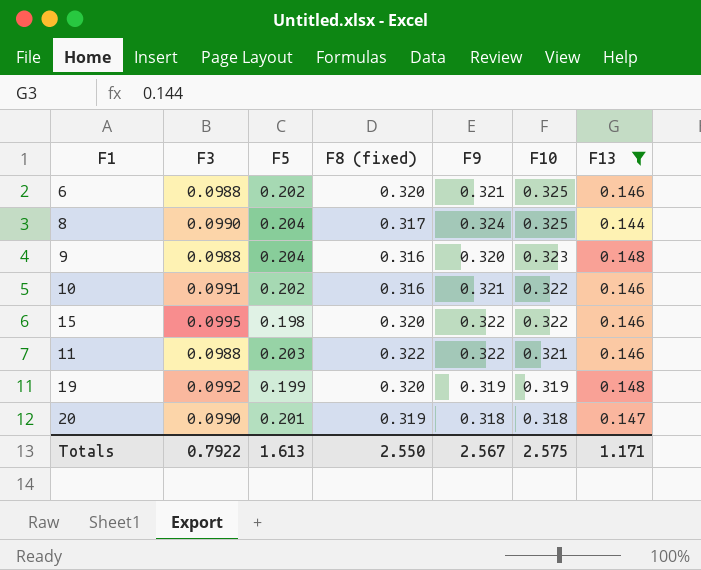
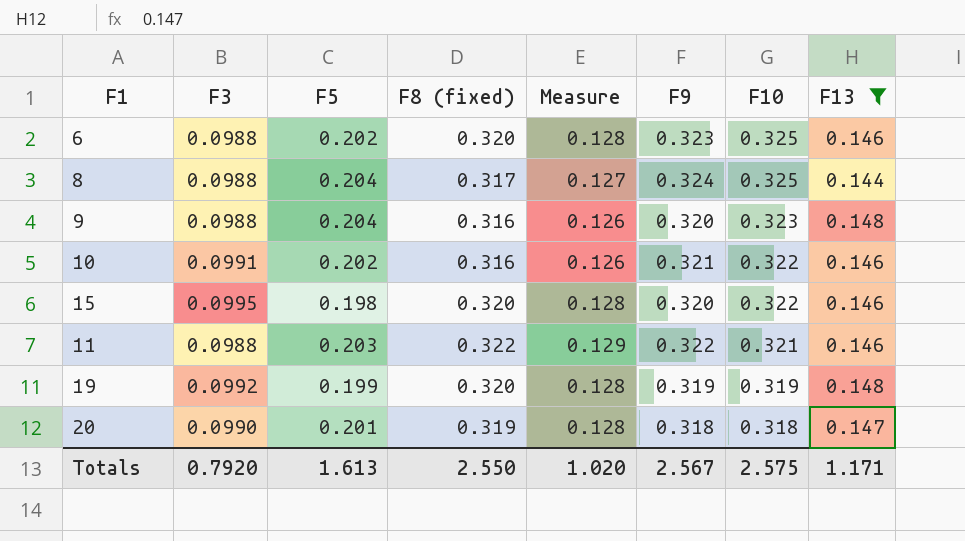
column Measure | formula: none -> [F8 (fixed)] * 0.4
6 | F9: 0.321 -> 0.323
8 | F3: 0.0990 -> 0.0988
15 | F9: 0.322 -> 0.320
Totals | F3: 0.7922 -> 0.7920

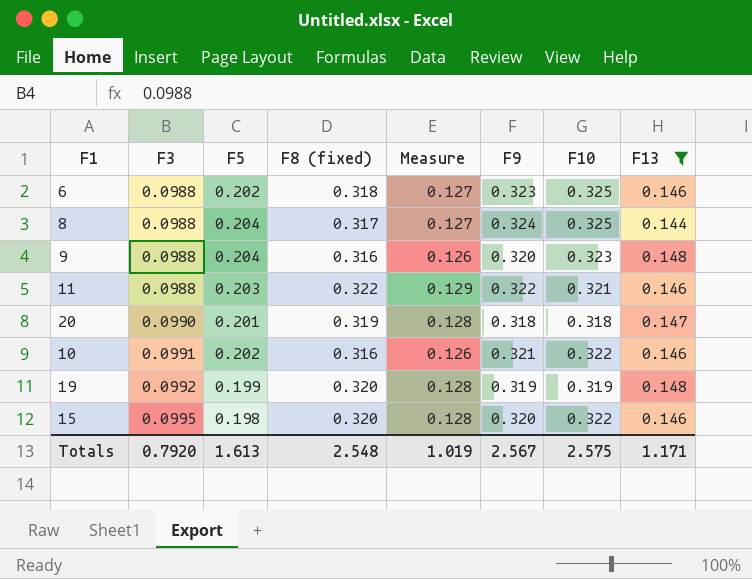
row order: F10 descending -> F3 ascending
6 | F8 (fixed): 0.320 -> 0.318
6 | Measure: 0.128 -> 0.127
Totals | F8 (fixed): 2.550 -> 2.548
Totals | Measure: 1.020 -> 1.019

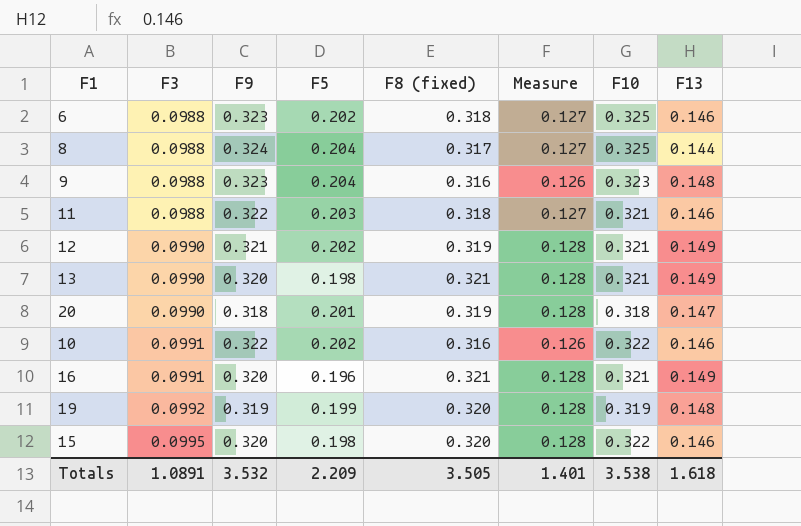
filter: F13 != 0.149 -> none
column F9 | position: 6 -> 3
9 | F9: 0.320 -> 0.323
11 | F8 (fixed): 0.322 -> 0.318
11 | Measure: 0.129 -> 0.127
10 | F9: 0.321 -> 0.322
Totals | F3: 0.7920 -> 1.0891
Totals | F9: 2.567 -> 3.532
Totals | F5: 1.613 -> 2.209
Totals | F8 (fixed): 2.548 -> 3.505
Totals | Measure: 1.019 -> 1.401
Totals | F10: 2.575 -> 3.538
Totals | F13: 1.171 -> 1.618

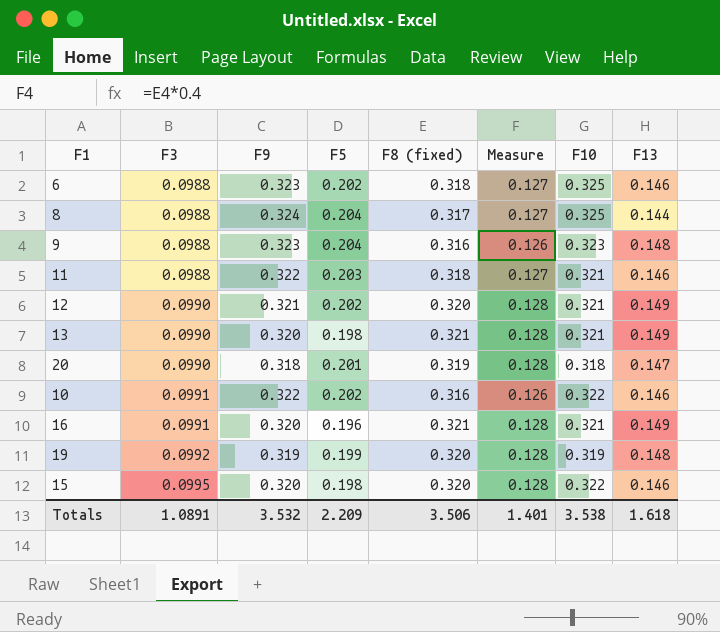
12 | F8 (fixed): 0.319 -> 0.320
Totals | F8 (fixed): 3.505 -> 3.506

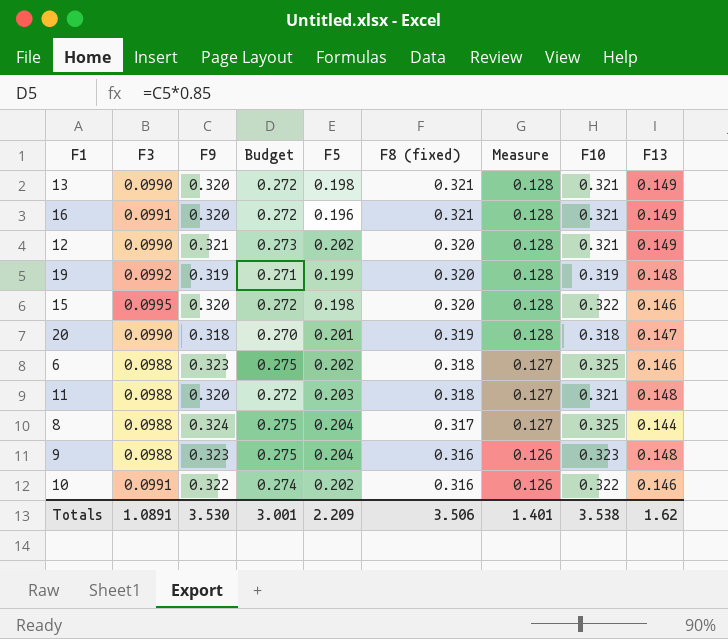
row order: F3 ascending -> F8 (fixed) descending
column Budget | formula: none -> [F9] * 0.85
11 | F9: 0.322 -> 0.320
11 | F13: 0.146 -> 0.148
Totals | F9: 3.532 -> 3.530
Totals | F13: 1.618 -> 1.62

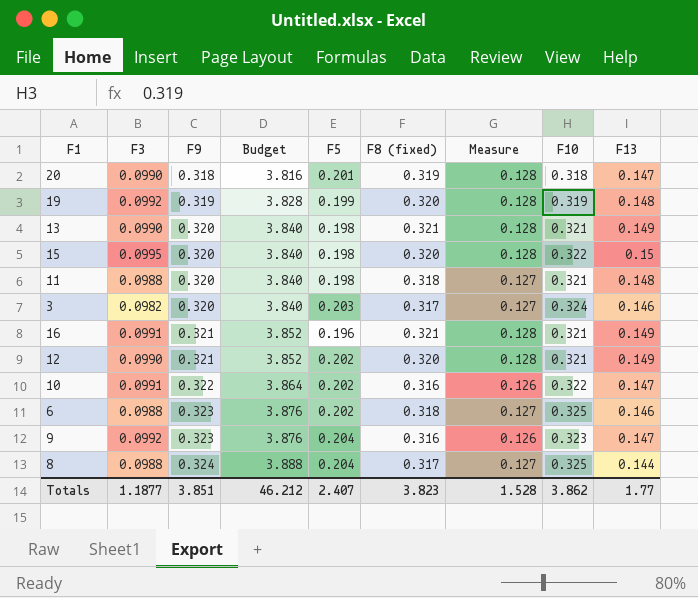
row order: F8 (fixed) descending -> F9 ascending
column Budget | formula: [F9] * 0.85 -> [F9] * 12
15 | F13: 0.146 -> 0.15
11 | F5: 0.203 -> 0.198
row 3: none -> 0.0982 | 0.320 | 3.840 | 0.203 | 0.317 | 0.127 | 0.324 | 0.146
16 | F9: 0.320 -> 0.321
10 | F13: 0.146 -> 0.147
9 | F3: 0.0988 -> 0.0992
9 | F13: 0.148 -> 0.147
Totals | F3: 1.0891 -> 1.1877
Totals | F9: 3.530 -> 3.851
Totals | Budget: 3.001 -> 46.212
Totals | F5: 2.209 -> 2.407
Totals | F8 (fixed): 3.506 -> 3.823
Totals | Measure: 1.401 -> 1.528
Totals | F10: 3.538 -> 3.862
Totals | F13: 1.62 -> 1.77

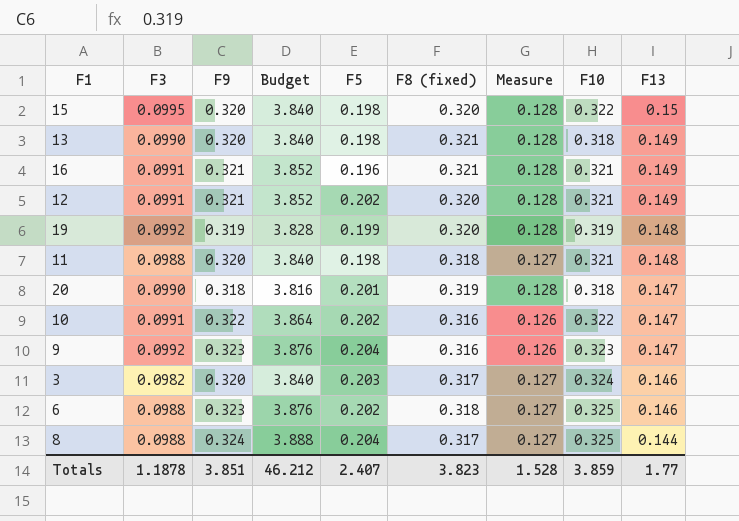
row order: F9 ascending -> F13 descending
13 | F10: 0.321 -> 0.318
12 | F3: 0.0990 -> 0.0991
Totals | F3: 1.1877 -> 1.1878
Totals | F10: 3.862 -> 3.859

